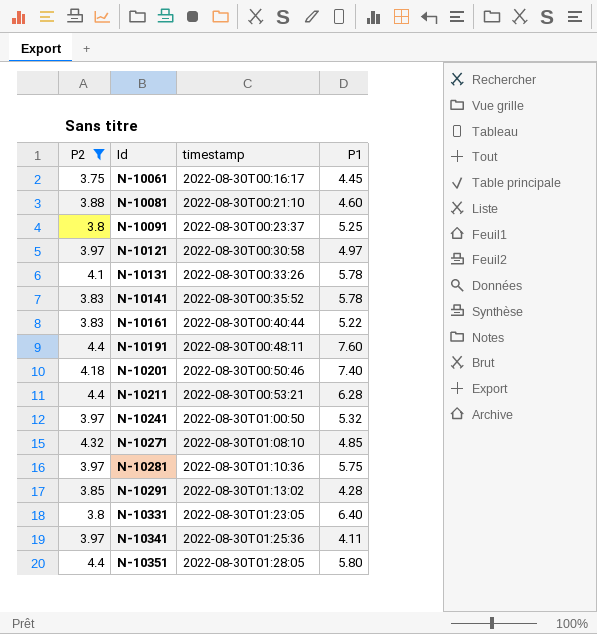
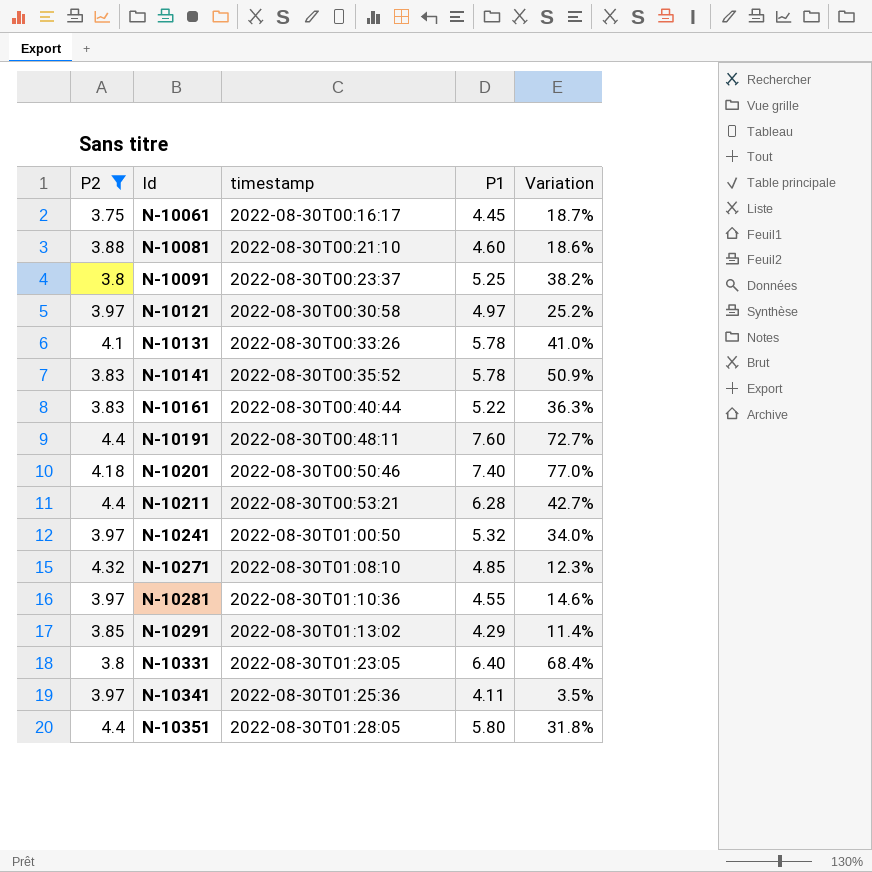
column Variation | formula: none -> ([P1] - [P2]) / [P2]
N-10281 | P1: 5.75 -> 4.55
N-10291 | P1: 4.28 -> 4.29

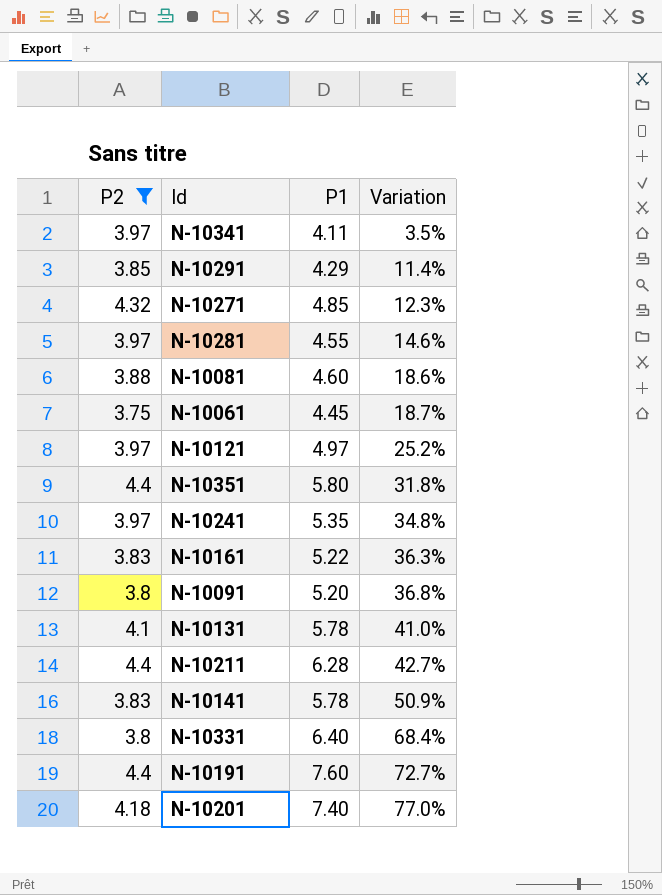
row order: Id ascending -> Variation ascending
column timestamp | position: 3 -> none
N-10241 | P1: 5.32 -> 5.35
N-10241 | Variation: 34.0% -> 34.8%
N-10091 | P1: 5.25 -> 5.20
N-10091 | Variation: 38.2% -> 36.8%

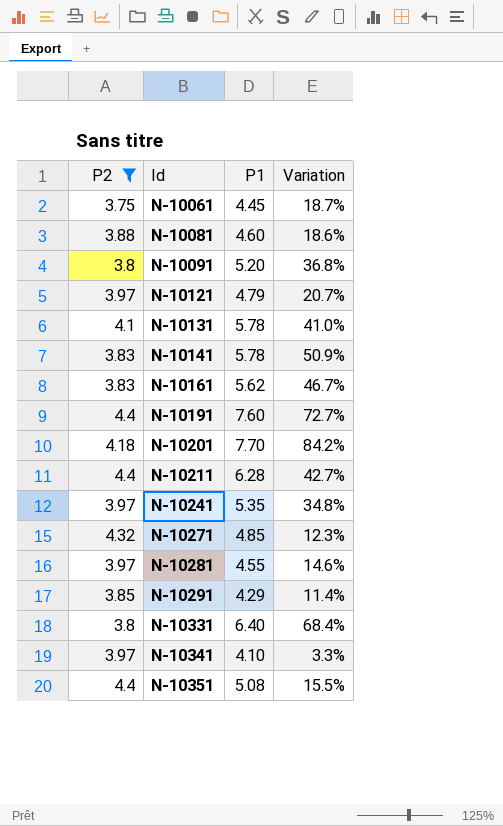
row order: Variation ascending -> Id ascending
N-10121 | P1: 4.97 -> 4.79
N-10121 | Variation: 25.2% -> 20.7%
N-10161 | P1: 5.22 -> 5.62
N-10161 | Variation: 36.3% -> 46.7%
N-10201 | P1: 7.40 -> 7.70
N-10201 | Variation: 77.0% -> 84.2%
N-10341 | P1: 4.11 -> 4.10
N-10341 | Variation: 3.5% -> 3.3%
N-10351 | P1: 5.80 -> 5.08
N-10351 | Variation: 31.8% -> 15.5%

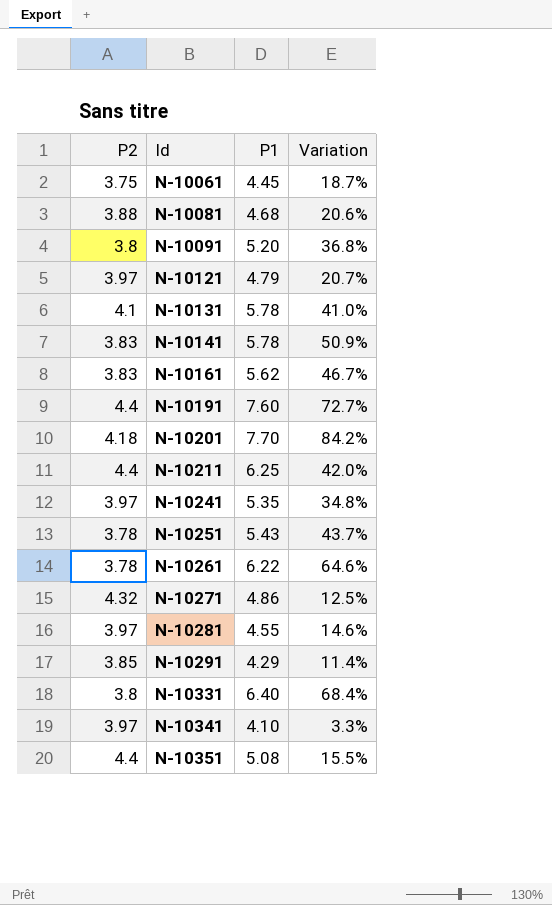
filter: P2 != 3.78 -> none
N-10081 | P1: 4.60 -> 4.68
N-10081 | Variation: 18.6% -> 20.6%
N-10211 | P1: 6.28 -> 6.25
N-10211 | Variation: 42.7% -> 42.0%
N-10271 | P1: 4.85 -> 4.86
N-10271 | Variation: 12.3% -> 12.5%

